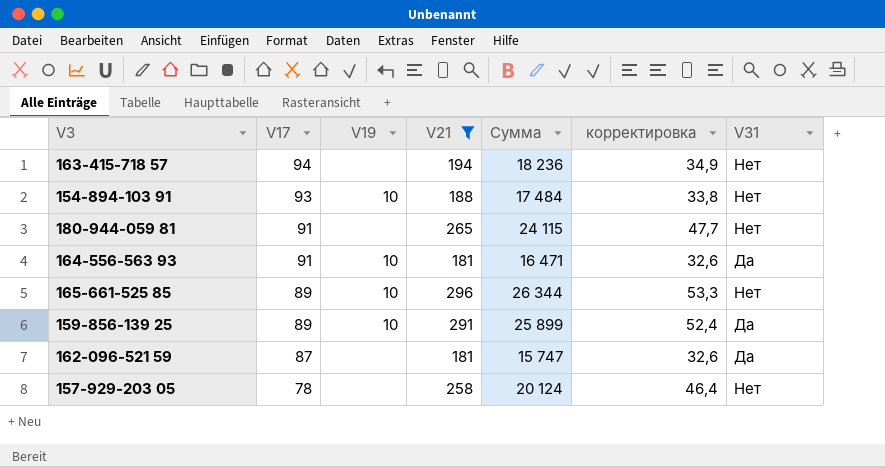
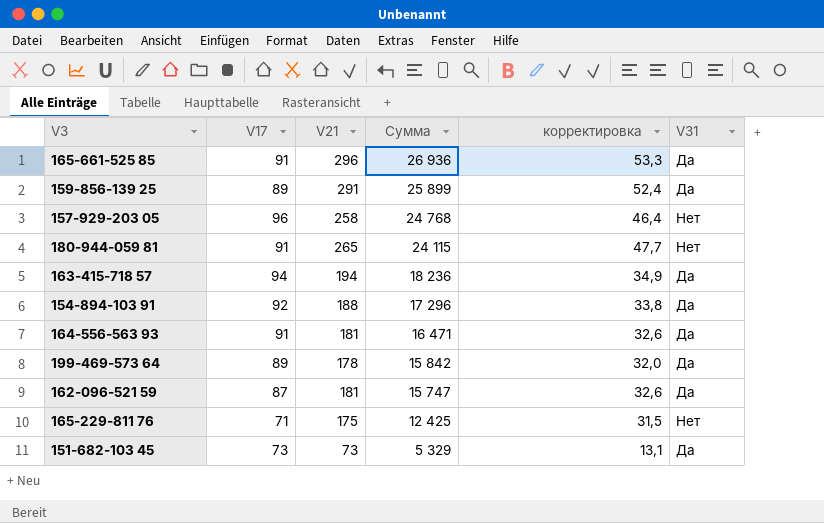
filter: V21 >= 181 -> none
row order: V17 descending -> Сумма descending
column V19 | position: 3 -> none
165-661-525 85 | V17: 89 -> 91
165-661-525 85 | Сумма: 26 344 -> 26 936
165-661-525 85 | V31: Нет -> Да
157-929-203 05 | V17: 78 -> 96
157-929-203 05 | Сумма: 20 124 -> 24 768
163-415-718 57 | V31: Нет -> Да
154-894-103 91 | V17: 93 -> 92
154-894-103 91 | Сумма: 17 484 -> 17 296
154-894-103 91 | V31: Нет -> Да

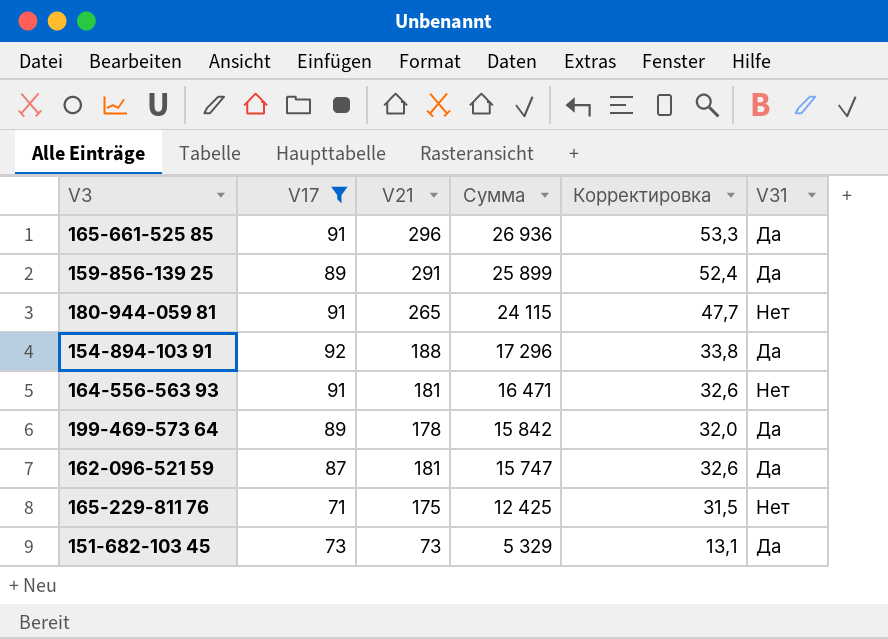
filter: none -> V17 <= 92
column name: корректировка -> Корректировка
164-556-563 93 | V31: Да -> Нет

